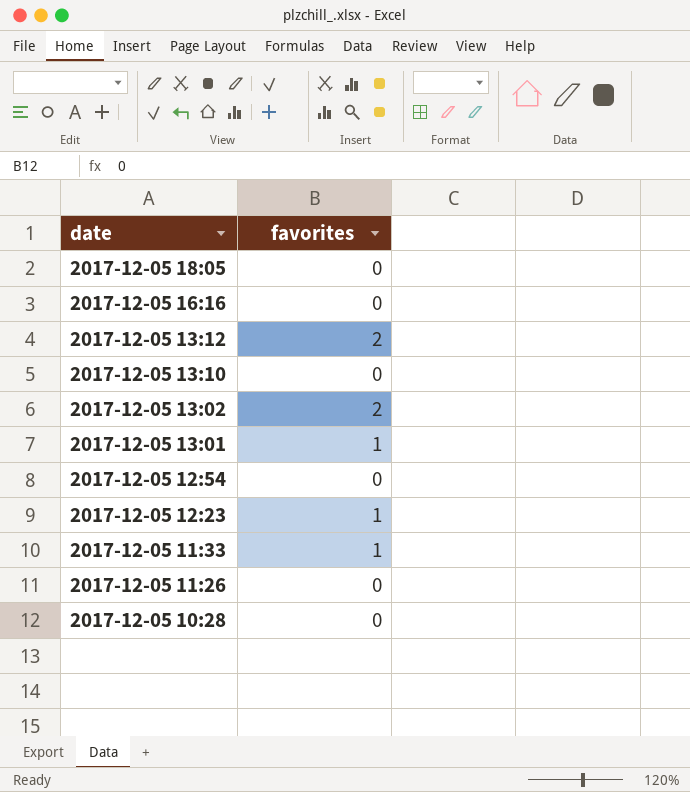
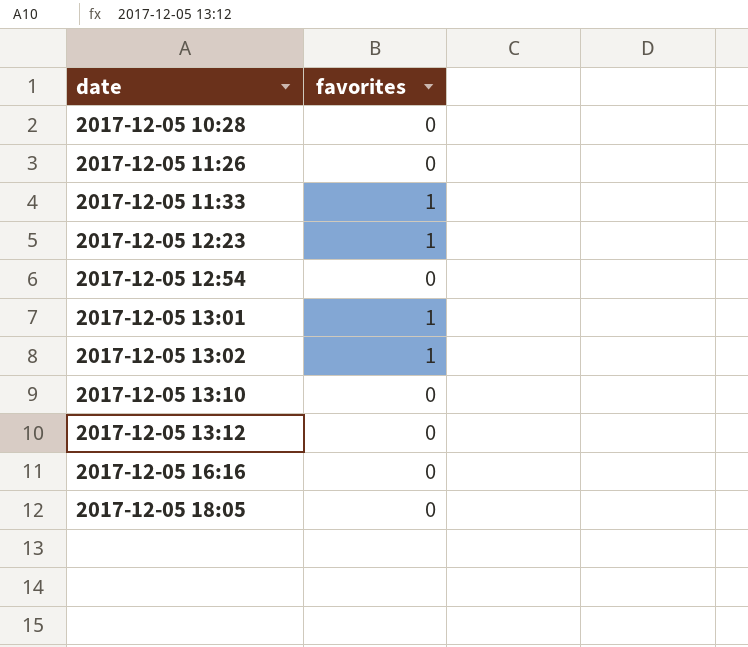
row order: date descending -> date ascending
2017-12-05 13:02 | favorites: 2 -> 1
2017-12-05 13:12 | favorites: 2 -> 0

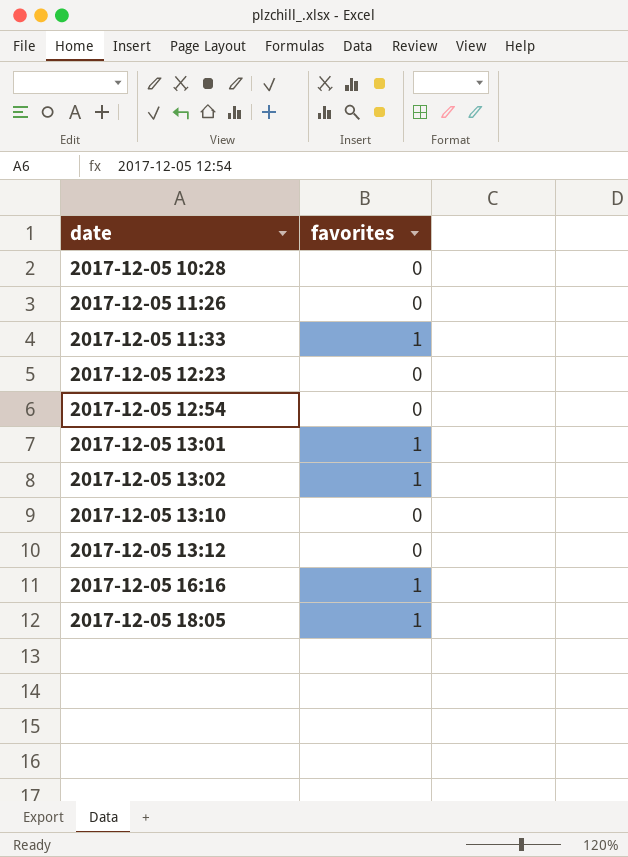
2017-12-05 12:23 | favorites: 1 -> 0
2017-12-05 16:16 | favorites: 0 -> 1
2017-12-05 18:05 | favorites: 0 -> 1

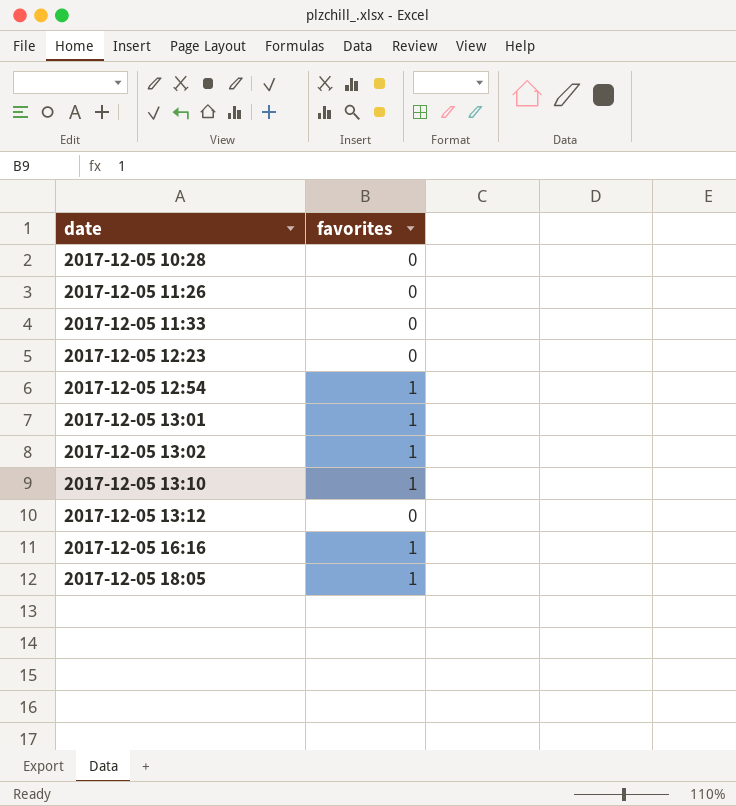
2017-12-05 11:33 | favorites: 1 -> 0
2017-12-05 12:54 | favorites: 0 -> 1
2017-12-05 13:10 | favorites: 0 -> 1

